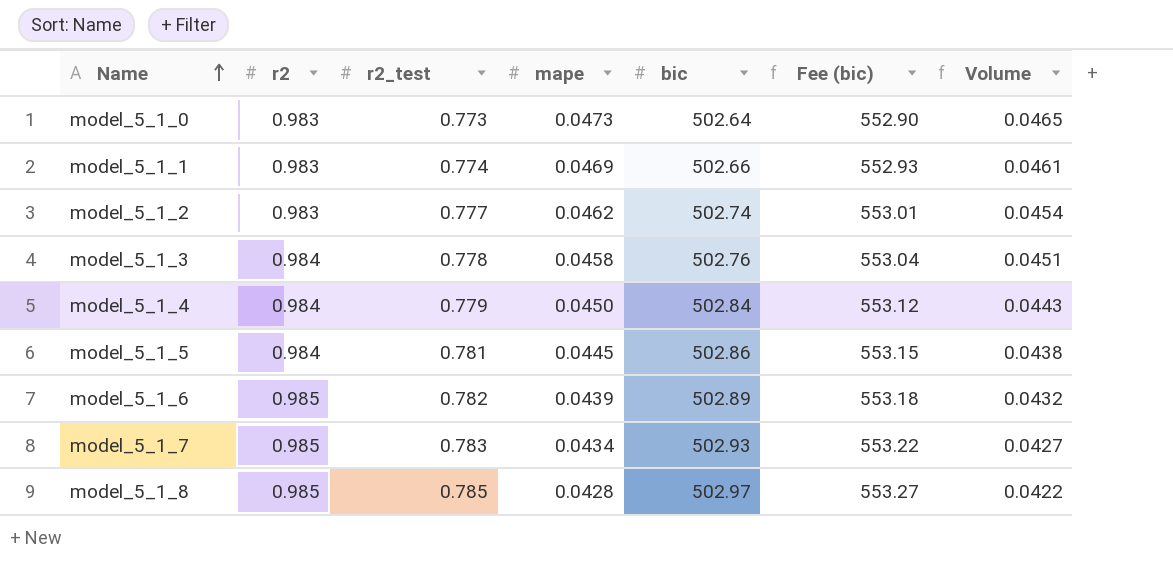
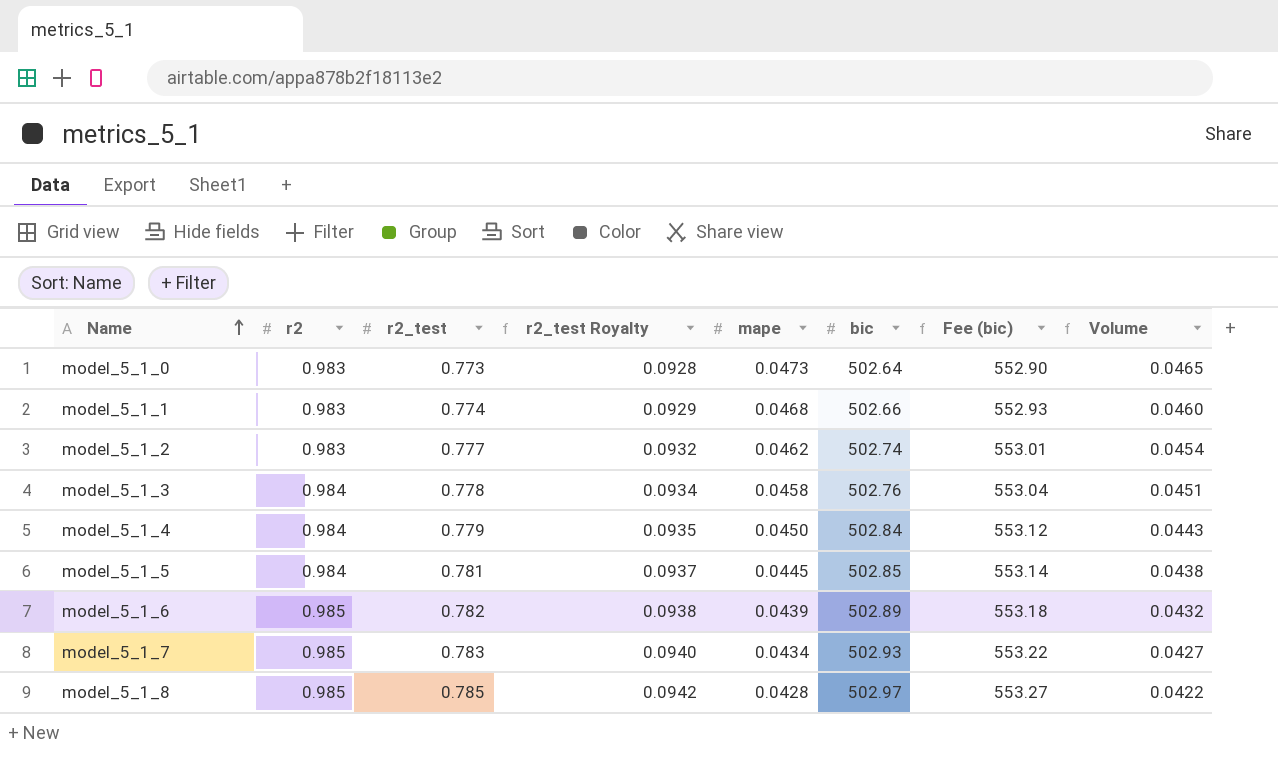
column r2_test Royalty | formula: none -> [r2_test] * 0.12
model_5_1_1 | mape: 0.0469 -> 0.0468
model_5_1_1 | Volume: 0.0461 -> 0.0460
model_5_1_5 | bic: 502.86 -> 502.85
model_5_1_5 | Fee (bic): 553.15 -> 553.14

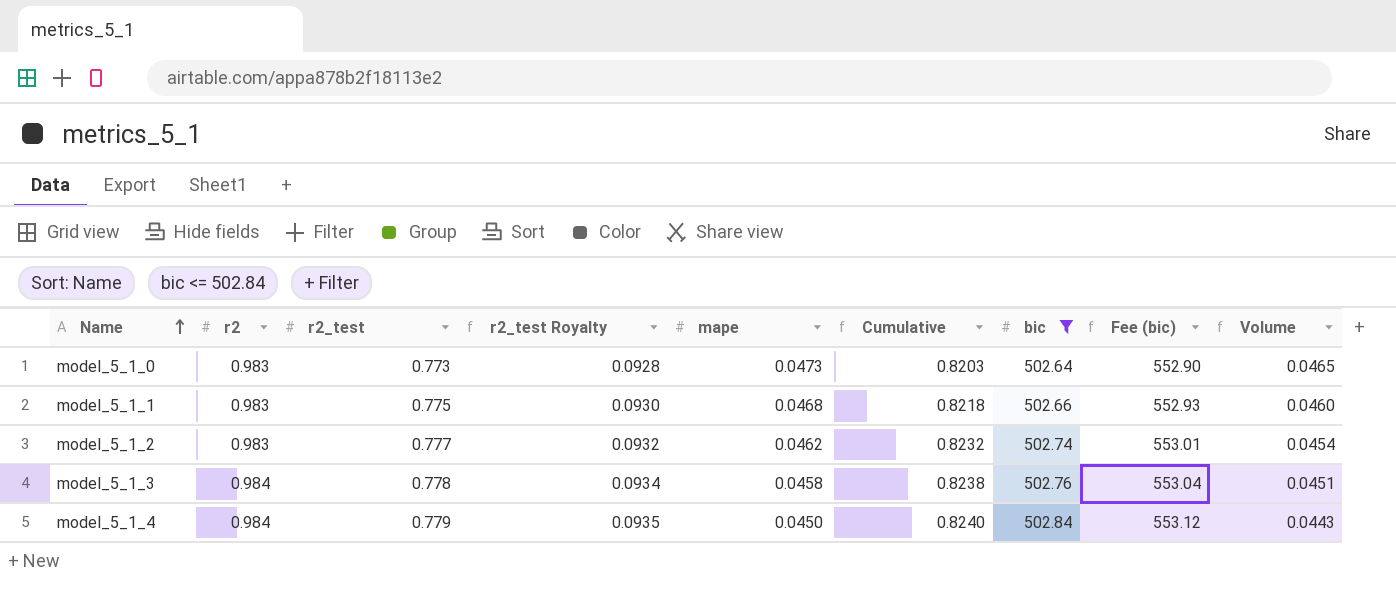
filter: none -> bic <= 502.84
column Cumulative | formula: none -> [r2_test] + [mape]
model_5_1_1 | r2_test: 0.774 -> 0.775
model_5_1_1 | r2_test Royalty: 0.0929 -> 0.0930

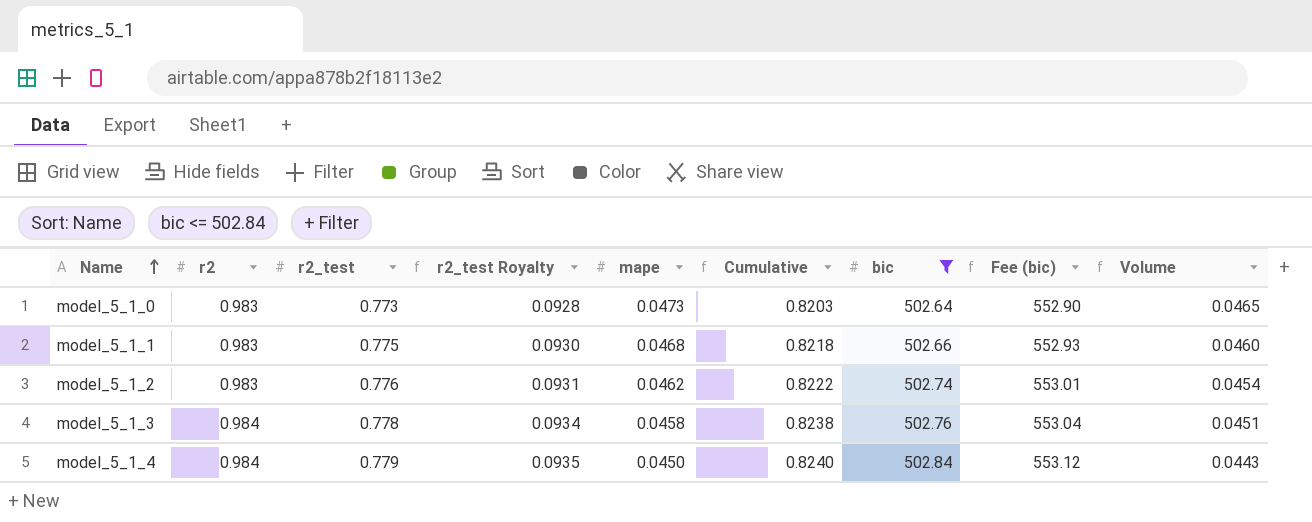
model_5_1_2 | r2_test: 0.777 -> 0.776
model_5_1_2 | r2_test Royalty: 0.0932 -> 0.0931
model_5_1_2 | Cumulative: 0.8232 -> 0.8222

